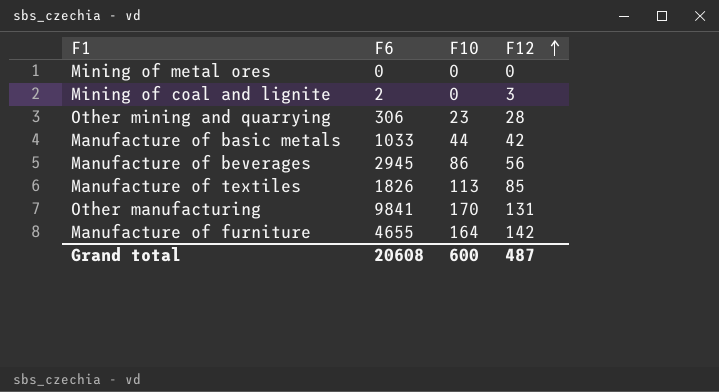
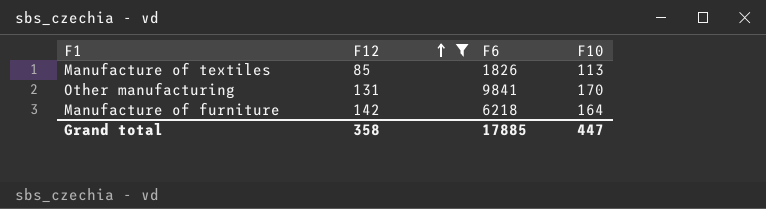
filter: none -> F12 >= 85
column F12 | position: 4 -> 2
Manufacture of furniture | F6: 4655 -> 6218
Grand total | F12: 487 -> 358
Grand total | F6: 20608 -> 17885
Grand total | F10: 600 -> 447

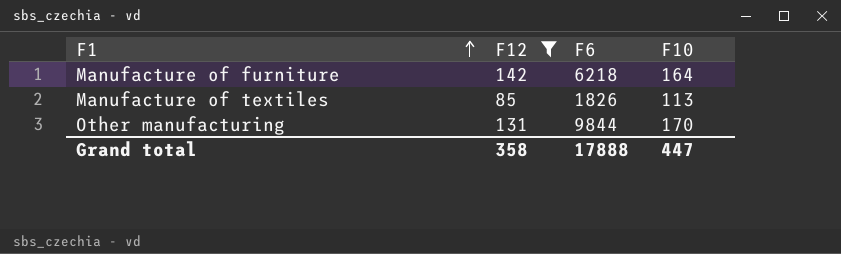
row order: F12 ascending -> F1 ascending
Other manufacturing | F6: 9841 -> 9844
Grand total | F6: 17885 -> 17888

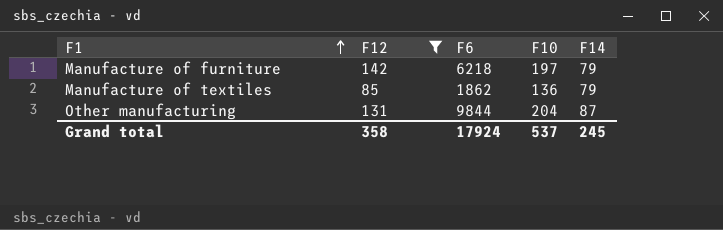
column F14 | position: none -> 5
Manufacture of furniture | F10: 164 -> 197
Manufacture of textiles | F6: 1826 -> 1862
Manufacture of textiles | F10: 113 -> 136
Other manufacturing | F10: 170 -> 204
Grand total | F6: 17888 -> 17924
Grand total | F10: 447 -> 537

